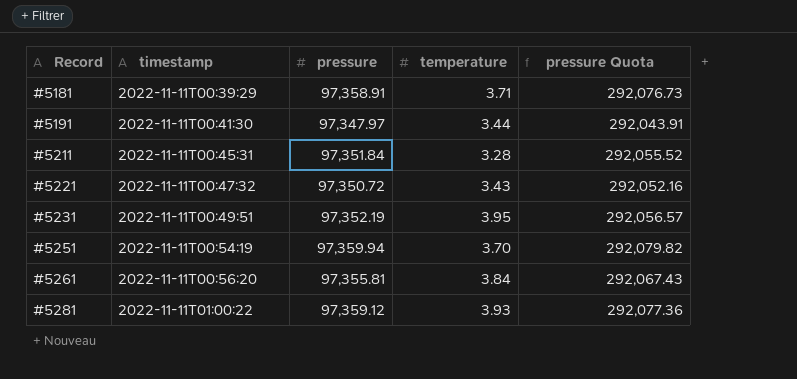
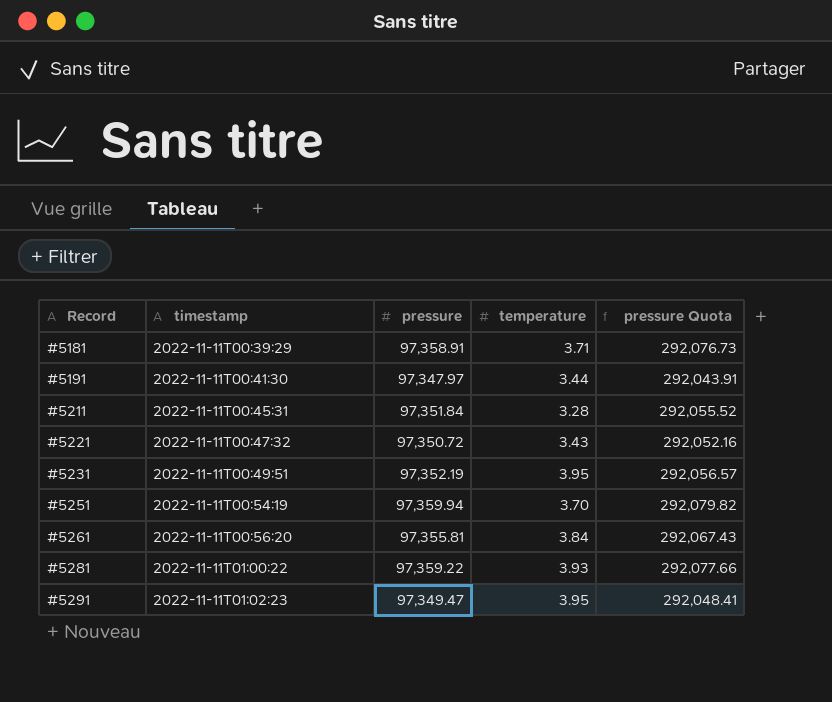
#5281 | pressure: 97,359.12 -> 97,359.22
#5281 | pressure Quota: 292,077.36 -> 292,077.66
row #5291: none -> 2022-11-11T01:02:23 | 97,349.47 | 3.95 | 292,048.41

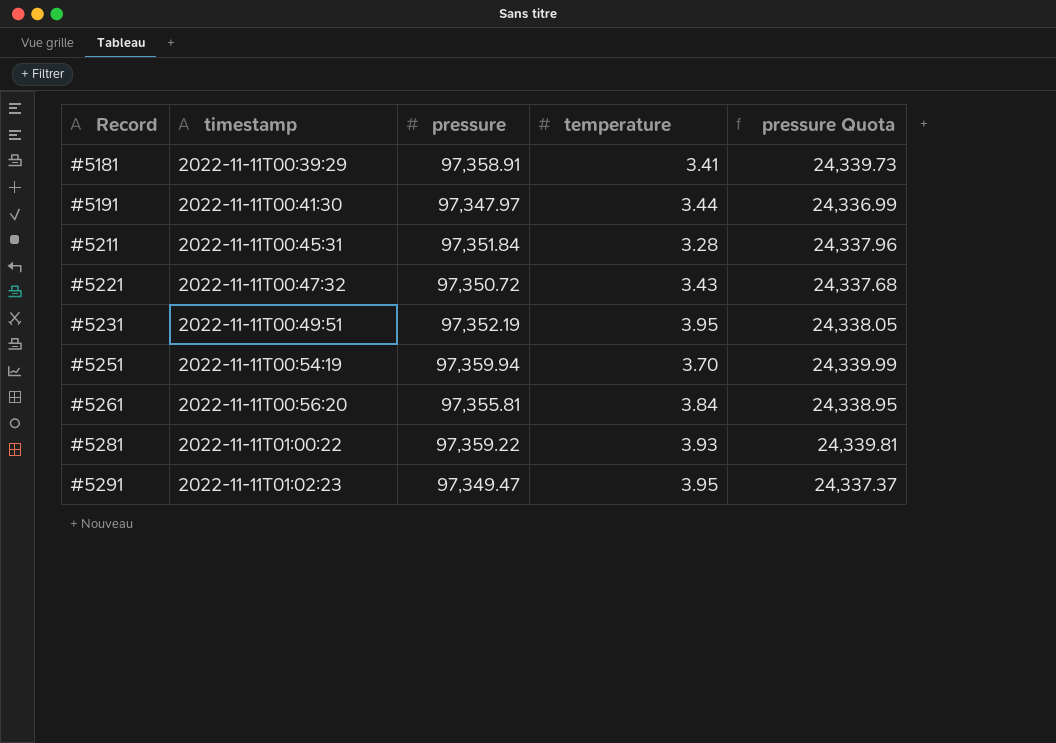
column pressure Quota | formula: [pressure] * 3 -> [pressure] * 0.25
#5181 | temperature: 3.71 -> 3.41

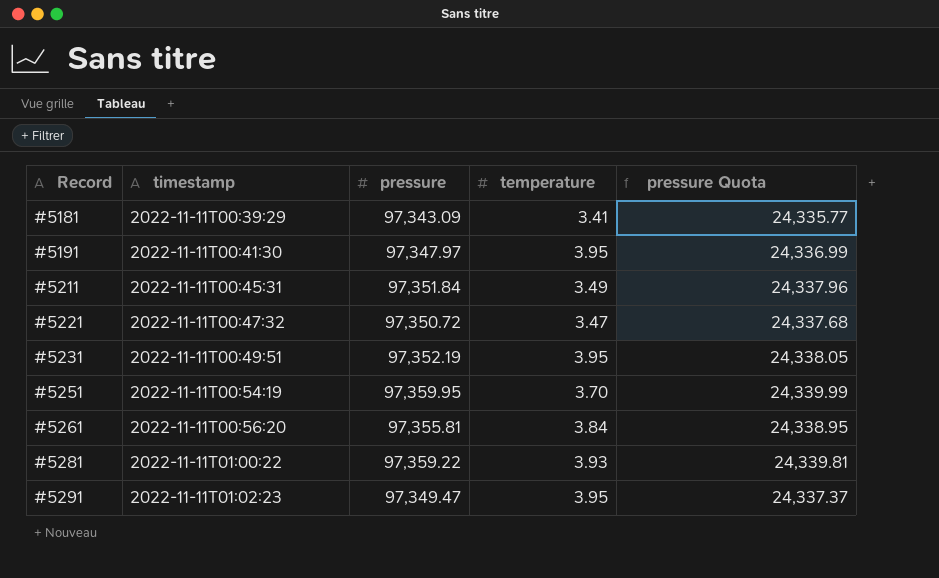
#5181 | pressure: 97,358.91 -> 97,343.09
#5181 | pressure Quota: 24,339.73 -> 24,335.77
#5191 | temperature: 3.44 -> 3.95
#5211 | temperature: 3.28 -> 3.49
#5221 | temperature: 3.43 -> 3.47
#5251 | pressure: 97,359.94 -> 97,359.95

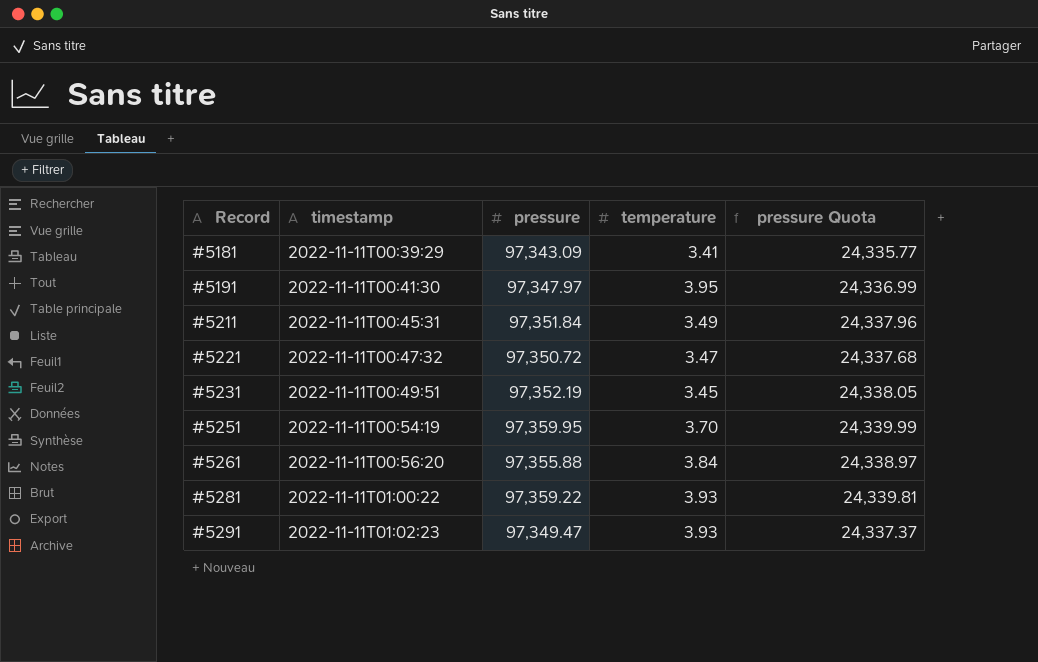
#5231 | temperature: 3.95 -> 3.45
#5261 | pressure: 97,355.81 -> 97,355.88
#5261 | pressure Quota: 24,338.95 -> 24,338.97
#5291 | temperature: 3.95 -> 3.93

